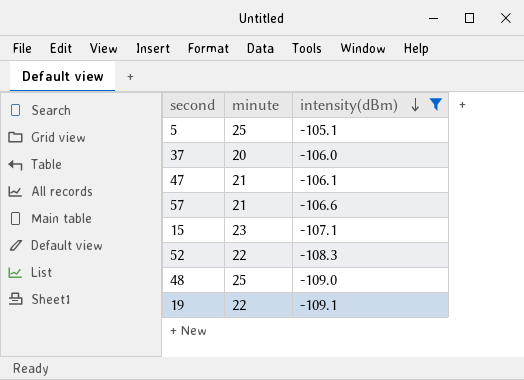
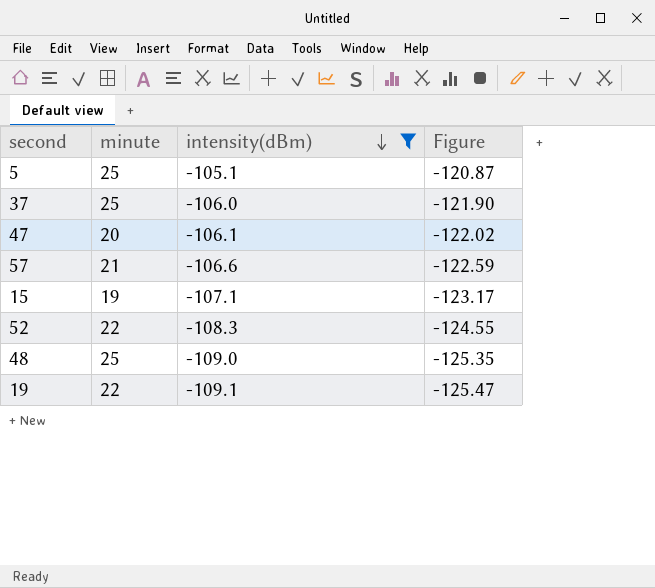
column Figure | formula: none -> [intensity(dBm)] * 1.15
37 | minute: 20 -> 25
47 | minute: 21 -> 20
15 | minute: 23 -> 19

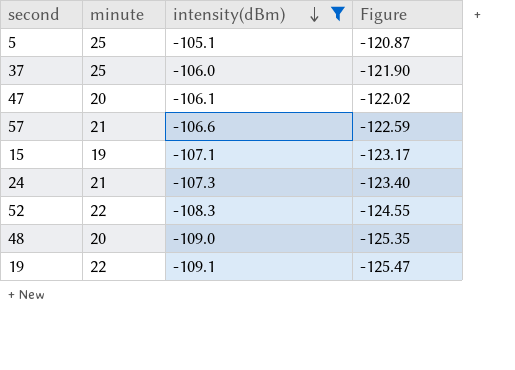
row 24: none -> 21 | -107.3 | -123.40
48 | minute: 25 -> 20

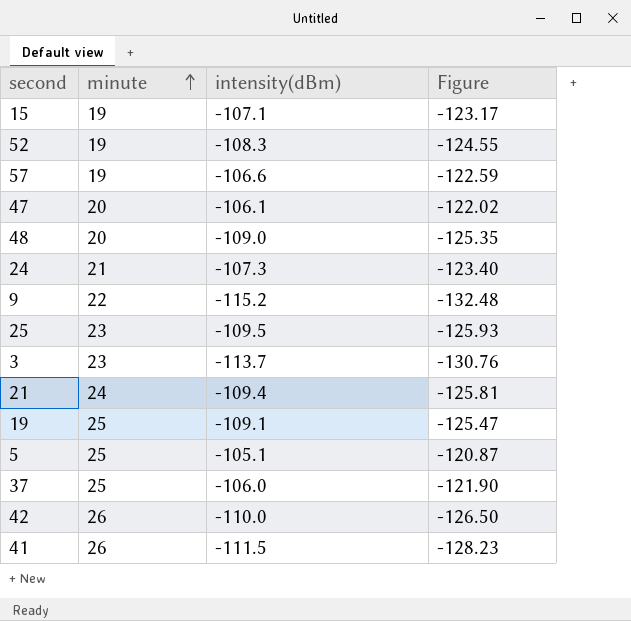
filter: intensity(dBm) >= -109.1 -> none
row order: intensity(dBm) descending -> minute ascending
52 | minute: 22 -> 19
57 | minute: 21 -> 19
19 | minute: 22 -> 25

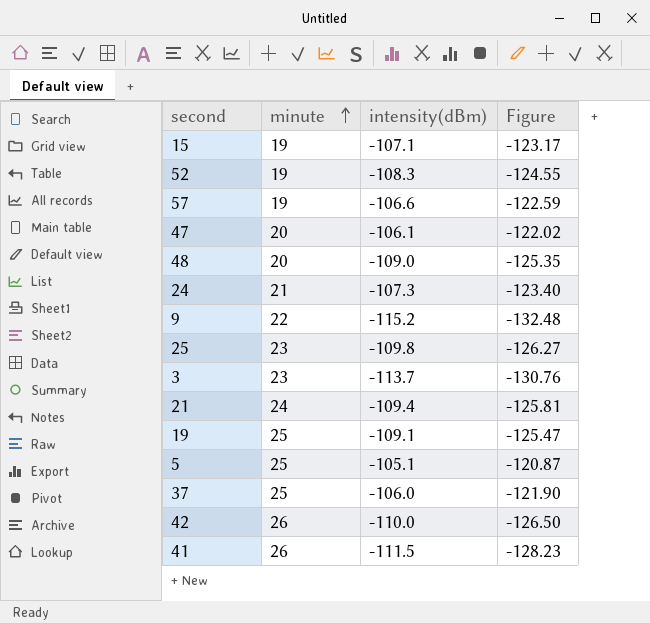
25 | intensity(dBm): -109.5 -> -109.8
25 | Figure: -125.93 -> -126.27

